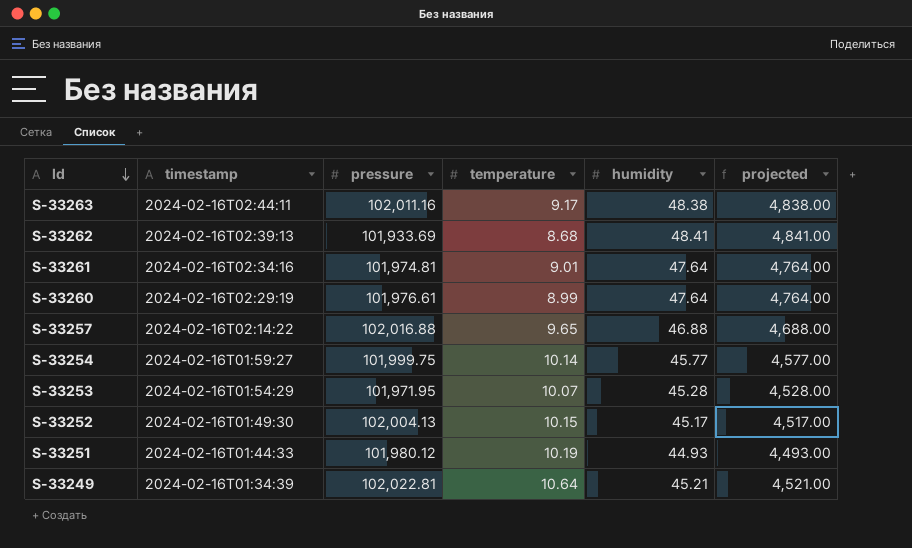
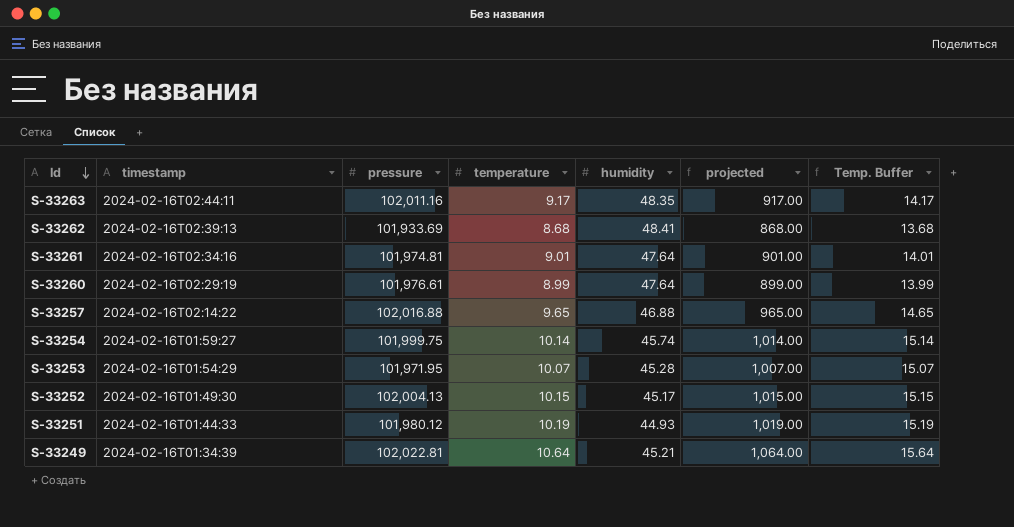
column projected | formula: [humidity] * 100 -> [temperature] * 100
column Temp. Buffer | formula: none -> [temperature] + 5
S-33263 | humidity: 48.38 -> 48.35
S-33254 | humidity: 45.77 -> 45.74

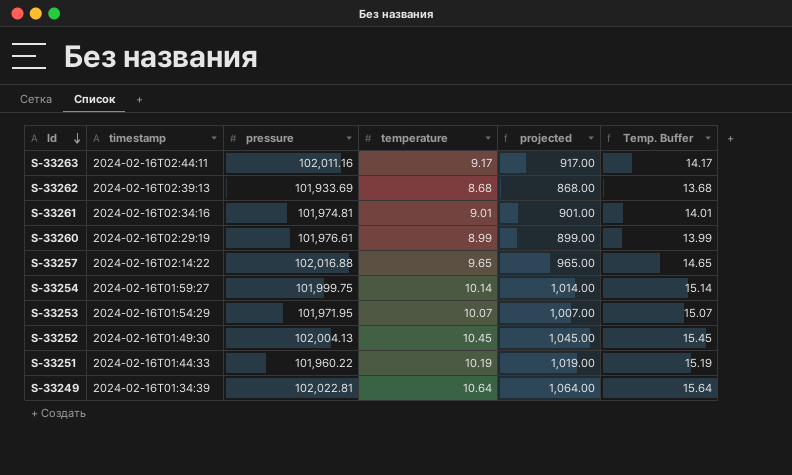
column humidity | position: 5 -> none
S-33252 | temperature: 10.15 -> 10.45
S-33252 | projected: 1,015.00 -> 1,045.00
S-33252 | Temp. Buffer: 15.15 -> 15.45
S-33251 | pressure: 101,980.12 -> 101,960.22

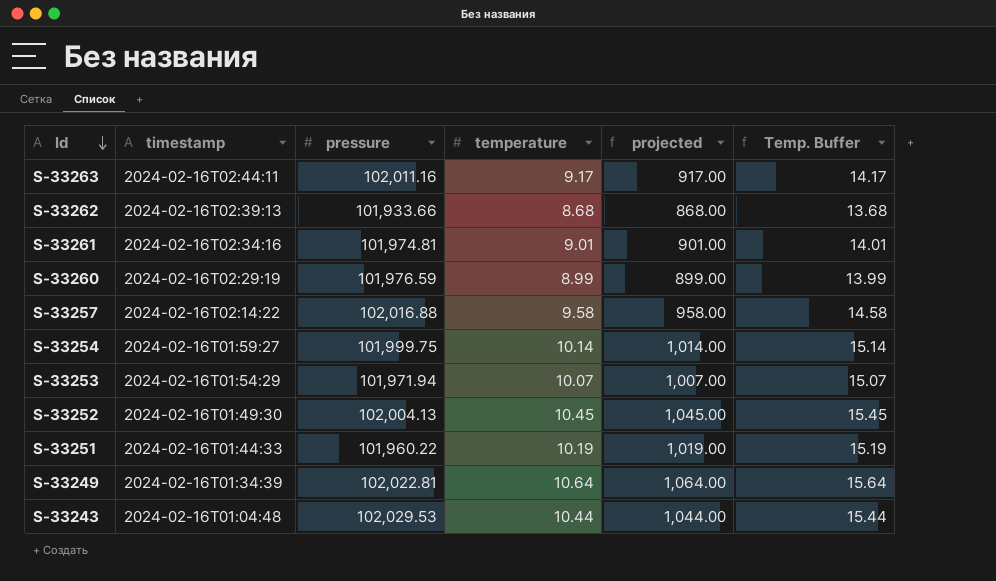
S-33262 | pressure: 101,933.69 -> 101,933.66
S-33260 | pressure: 101,976.61 -> 101,976.59
S-33257 | temperature: 9.65 -> 9.58
S-33257 | projected: 965.00 -> 958.00
S-33257 | Temp. Buffer: 14.65 -> 14.58
S-33253 | pressure: 101,971.95 -> 101,971.94
row S-33243: none -> 2024-02-16T01:04:48 | 102,029.53 | 10.44 | 1,044.00 | 15.44

